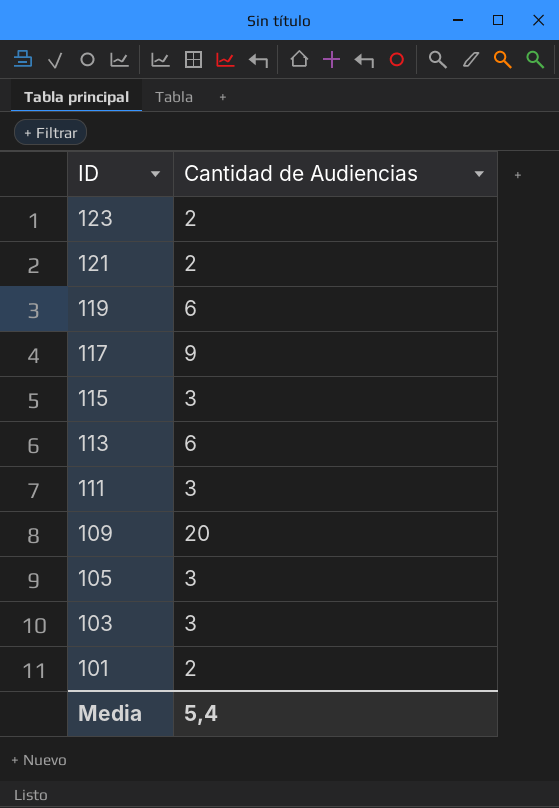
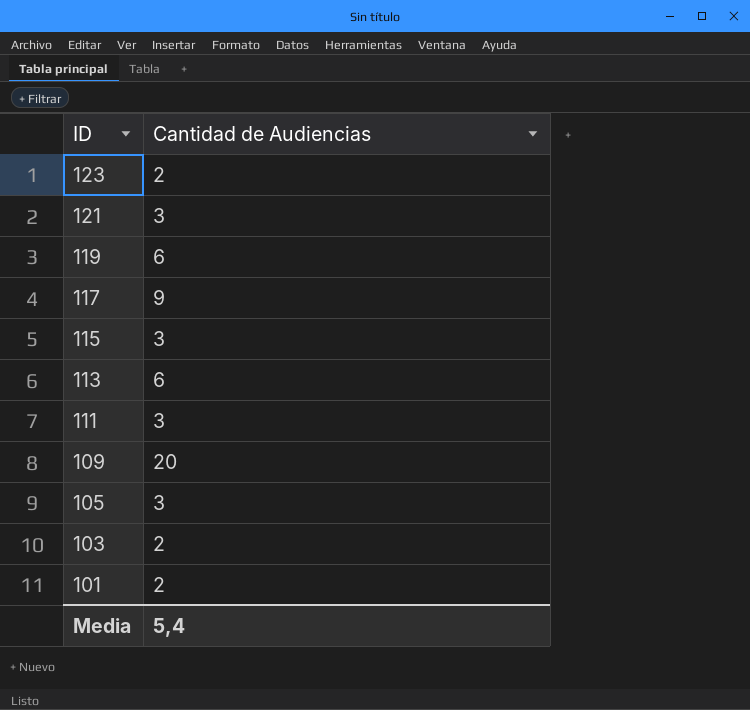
121 | Cantidad de Audiencias: 2 -> 3
103 | Cantidad de Audiencias: 3 -> 2

